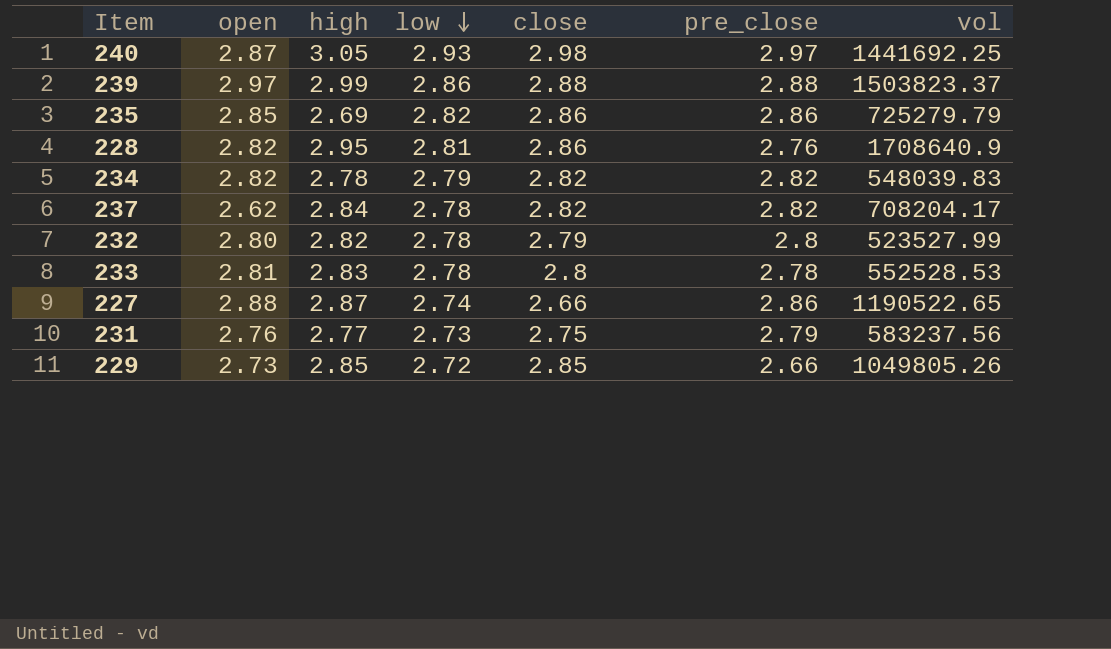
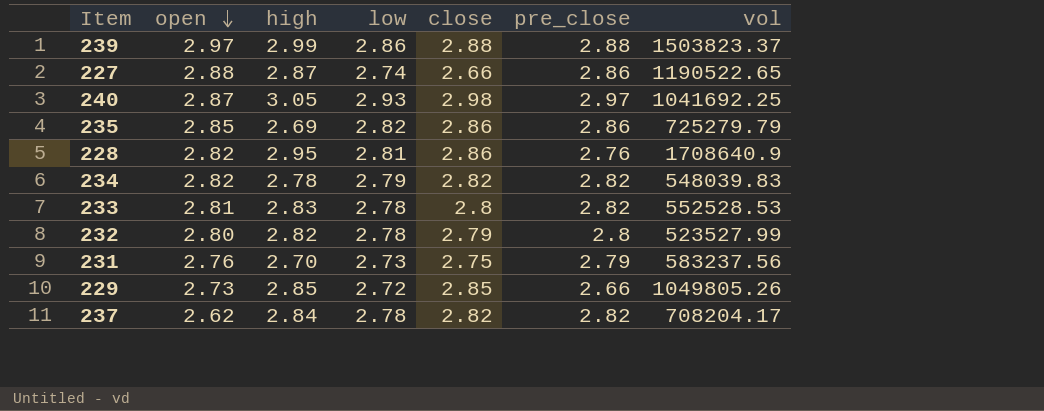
row order: low descending -> open descending
240 | vol: 1441692.25 -> 1041692.25
233 | pre_close: 2.78 -> 2.82
231 | high: 2.77 -> 2.70

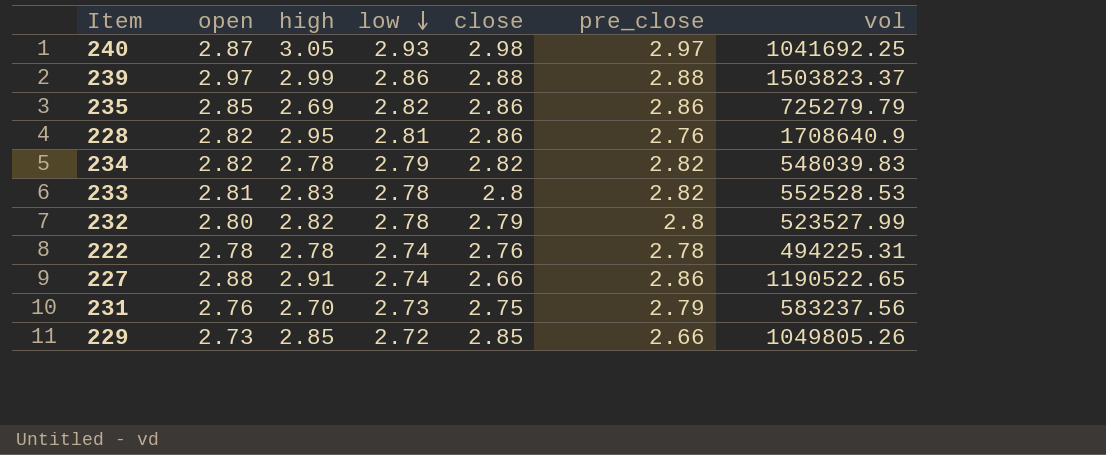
row order: open descending -> low descending
row 237: 2.62 | 2.84 | 2.78 | 2.82 | 2.82 | 708204.17 -> none
row 222: none -> 2.78 | 2.78 | 2.74 | 2.76 | 2.78 | 494225.31
227 | high: 2.87 -> 2.91

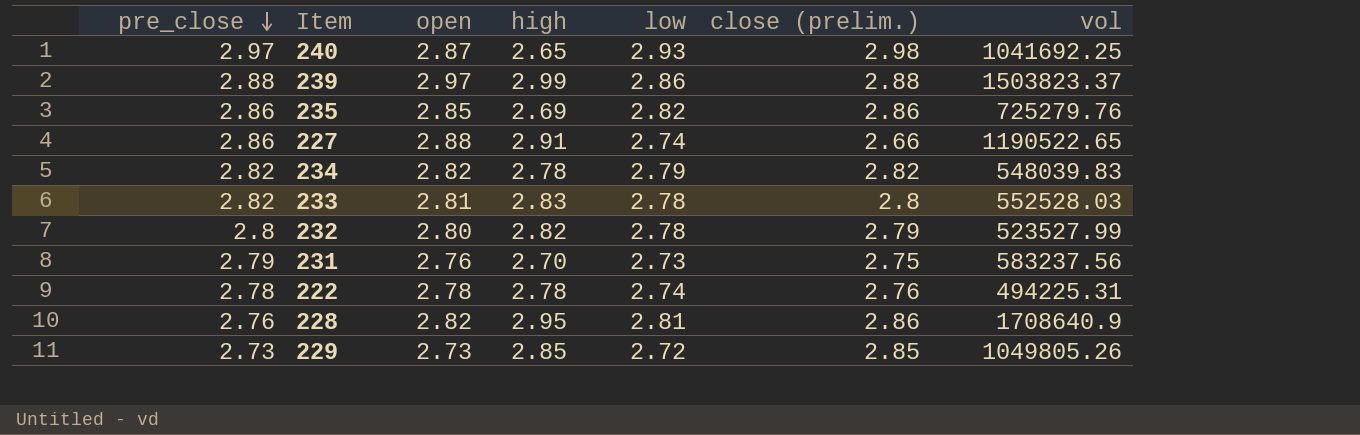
row order: low descending -> pre_close descending
column pre_close | position: 6 -> 1
column name: close -> close (prelim.)
240 | high: 3.05 -> 2.65
235 | vol: 725279.79 -> 725279.76
233 | vol: 552528.53 -> 552528.03
229 | pre_close: 2.66 -> 2.73

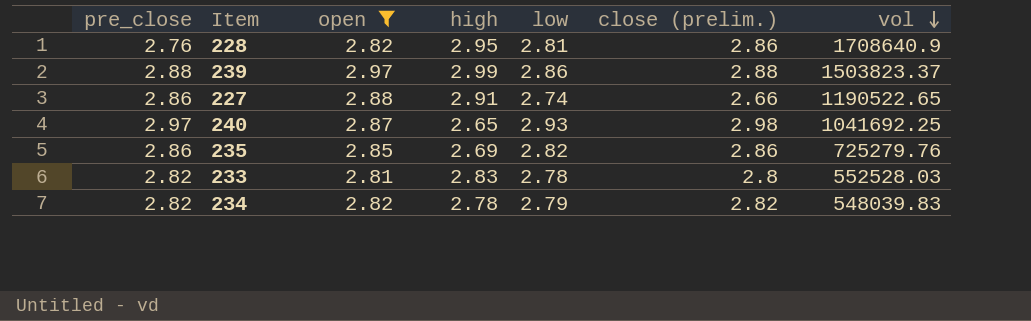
filter: none -> open >= 2.81
row order: pre_close descending -> vol descending

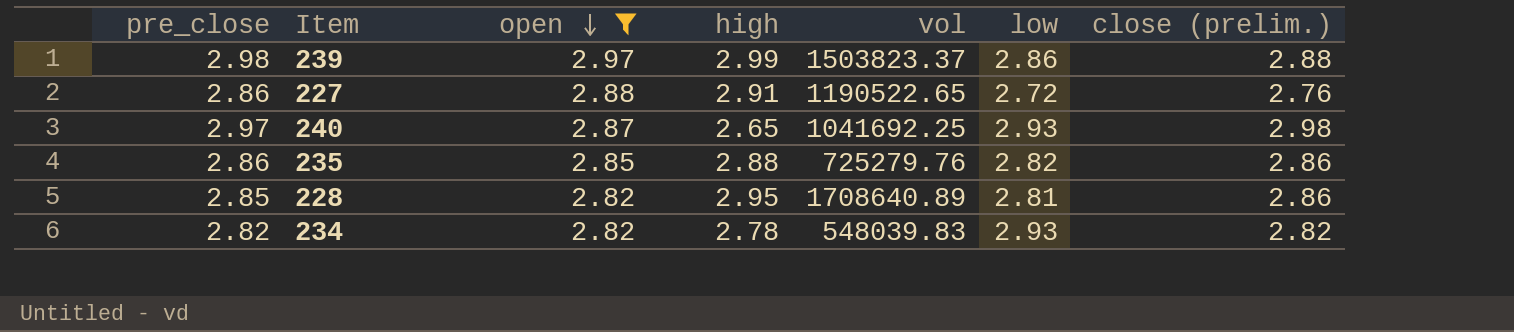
row order: vol descending -> open descending
column vol | position: 7 -> 5
row 233: 2.82 | 2.81 | 2.83 | 2.78 | 2.8 | 552528.03 -> none
239 | pre_close: 2.88 -> 2.98
227 | low: 2.74 -> 2.72
227 | close (prelim.): 2.66 -> 2.76
235 | high: 2.69 -> 2.88
228 | pre_close: 2.76 -> 2.85
228 | vol: 1708640.9 -> 1708640.89
234 | low: 2.79 -> 2.93

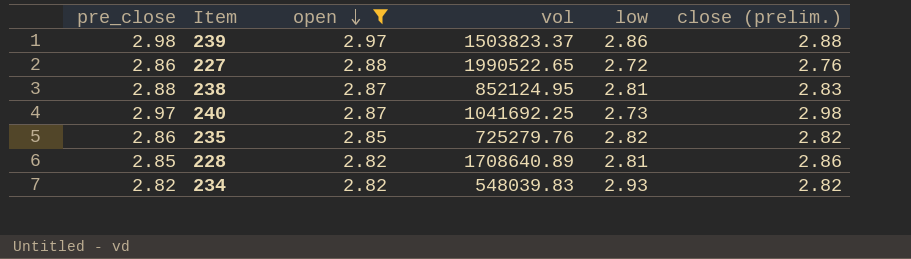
column high | position: 4 -> none
227 | vol: 1190522.65 -> 1990522.65
row 238: none -> 2.88 | 2.87 | 852124.95 | 2.81 | 2.83
240 | low: 2.93 -> 2.73
235 | close (prelim.): 2.86 -> 2.82

